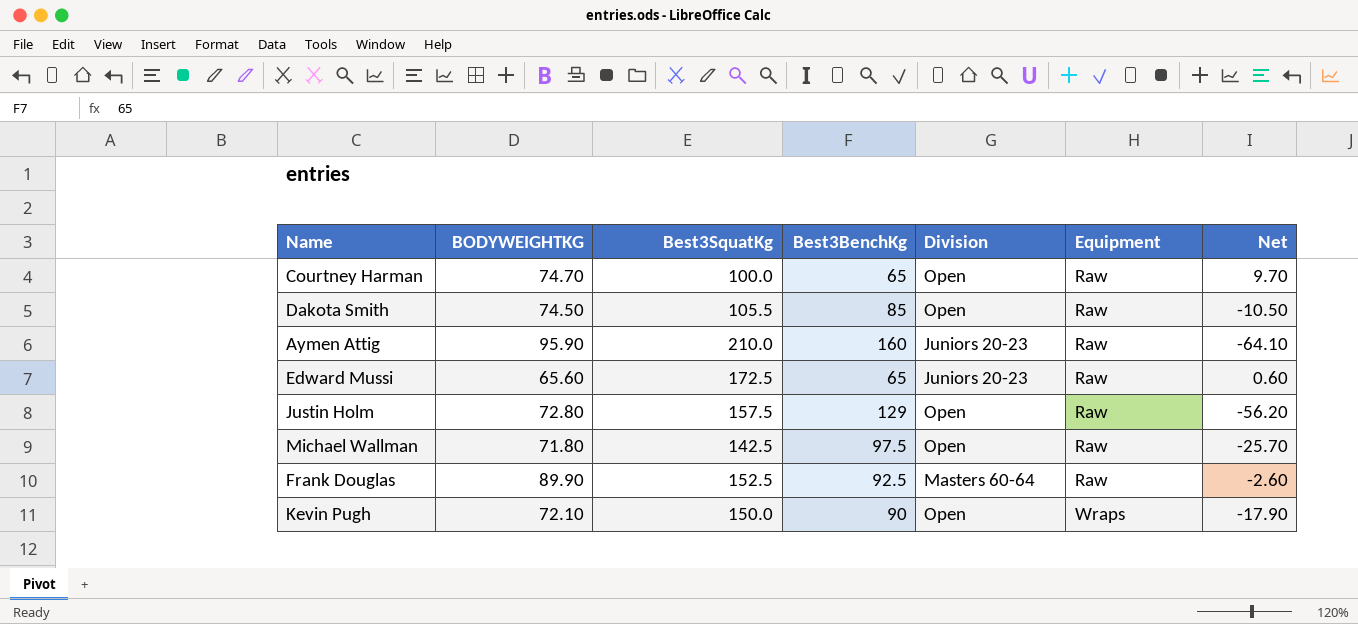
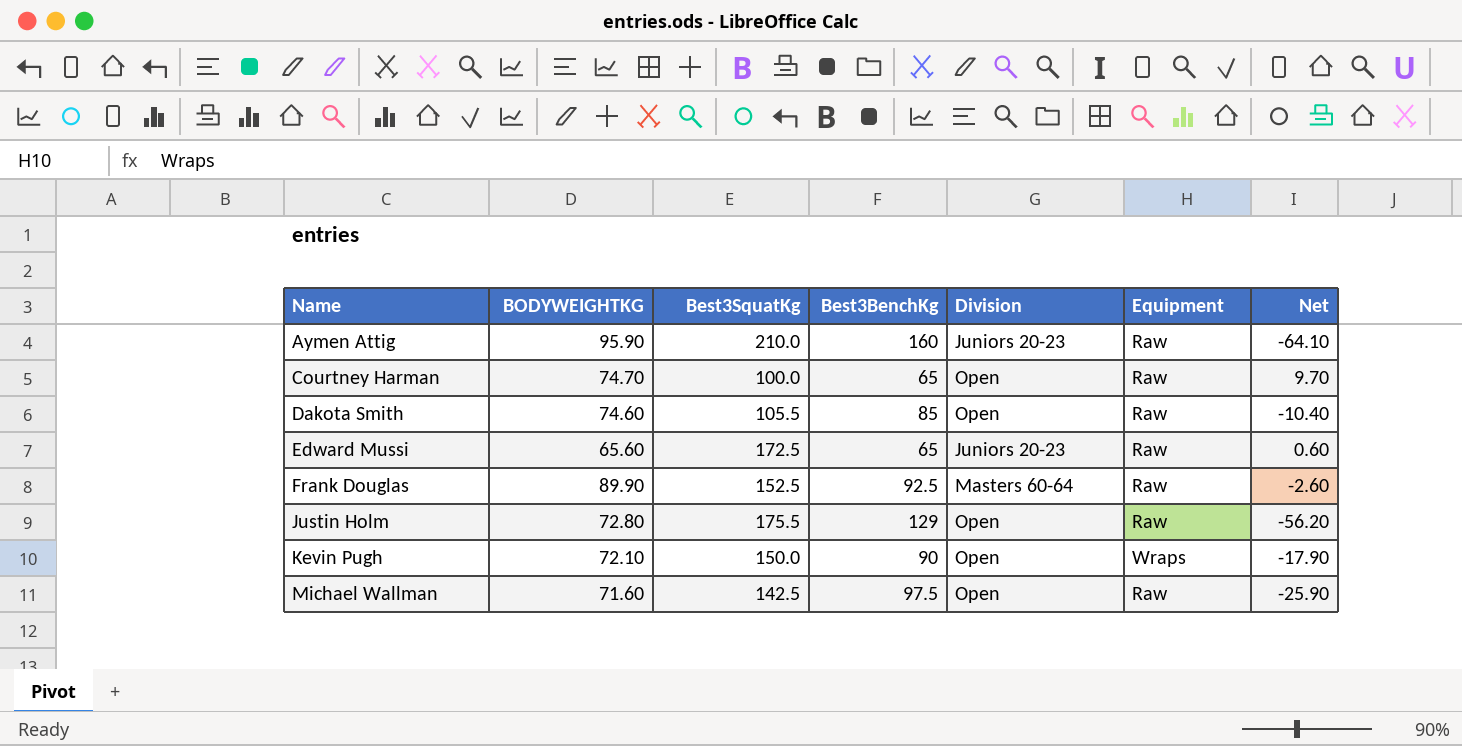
row order: Equipment ascending -> Name ascending
Dakota Smith | BODYWEIGHTKG: 74.50 -> 74.60
Dakota Smith | Net: -10.50 -> -10.40
Justin Holm | Best3SquatKg: 157.5 -> 175.5
Michael Wallman | BODYWEIGHTKG: 71.80 -> 71.60
Michael Wallman | Net: -25.70 -> -25.90

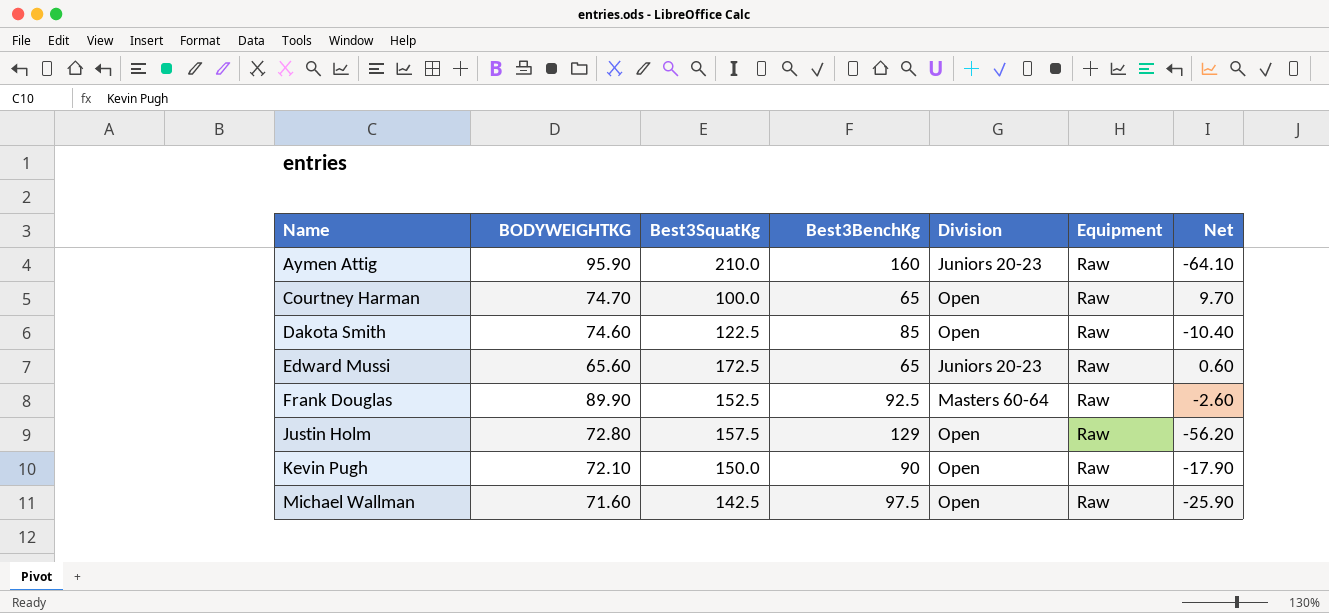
Dakota Smith | Best3SquatKg: 105.5 -> 122.5
Justin Holm | Best3SquatKg: 175.5 -> 157.5
Kevin Pugh | Equipment: Wraps -> Raw

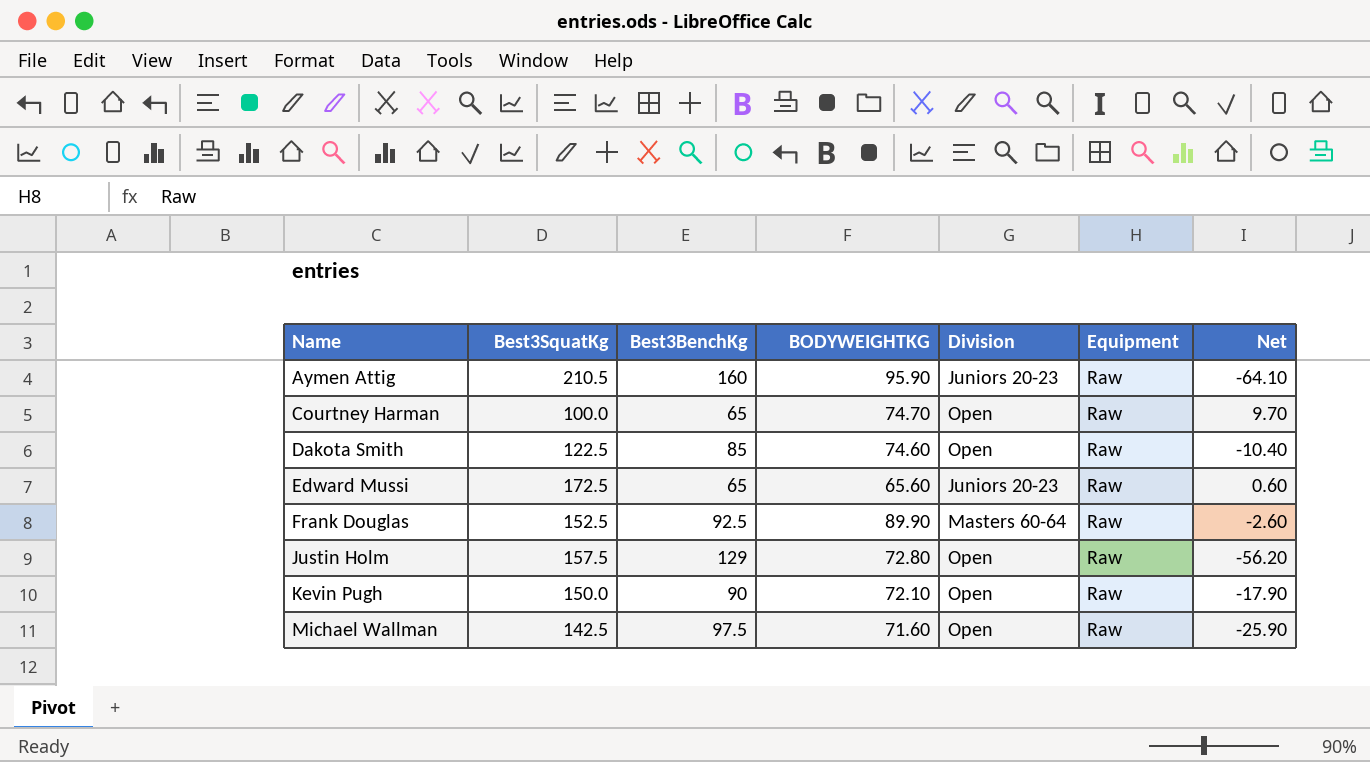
column BODYWEIGHTKG | position: 2 -> 4
Aymen Attig | Best3SquatKg: 210.0 -> 210.5

